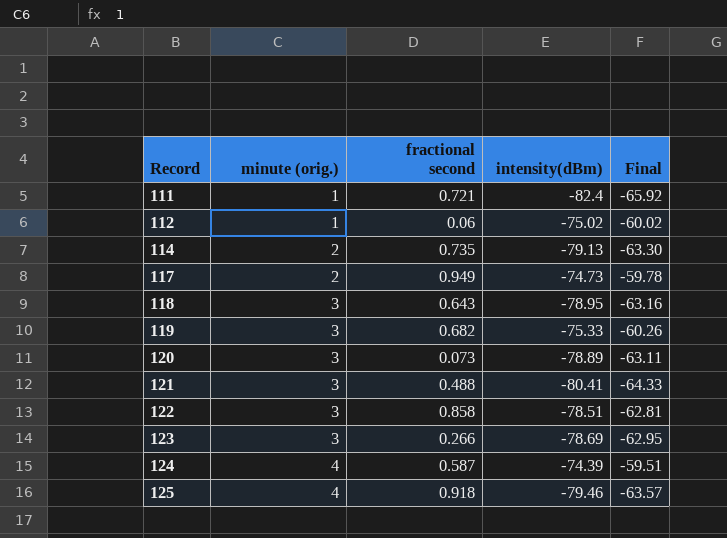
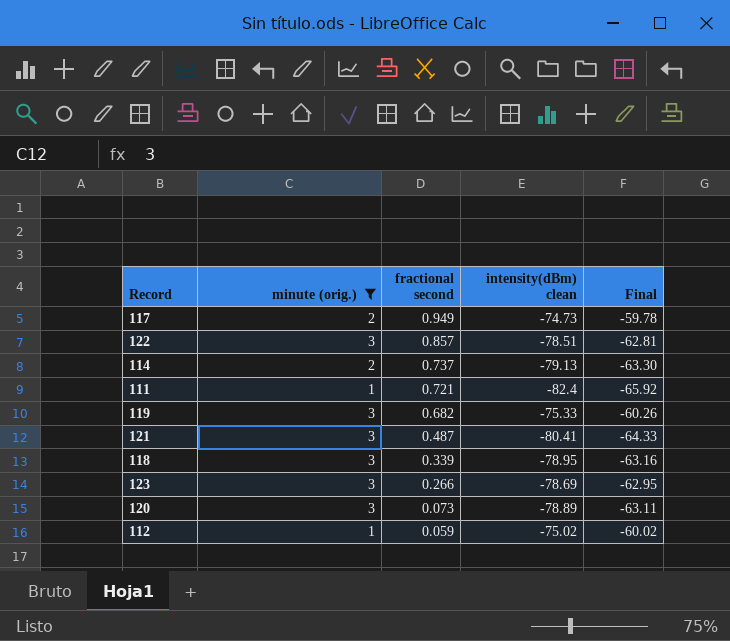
filter: none -> minute (orig.) != 4
row order: Record ascending -> fractional second descending
column name: intensity(dBm) -> intensity(dBm) clean
122 | fractional second: 0.858 -> 0.857
114 | fractional second: 0.735 -> 0.737
121 | fractional second: 0.488 -> 0.487
118 | fractional second: 0.643 -> 0.339
112 | fractional second: 0.06 -> 0.059

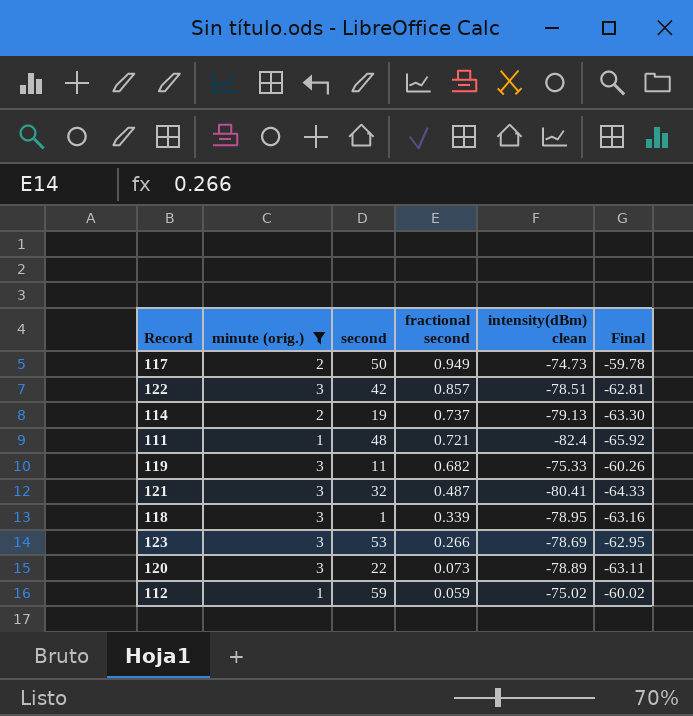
column second | position: none -> 3

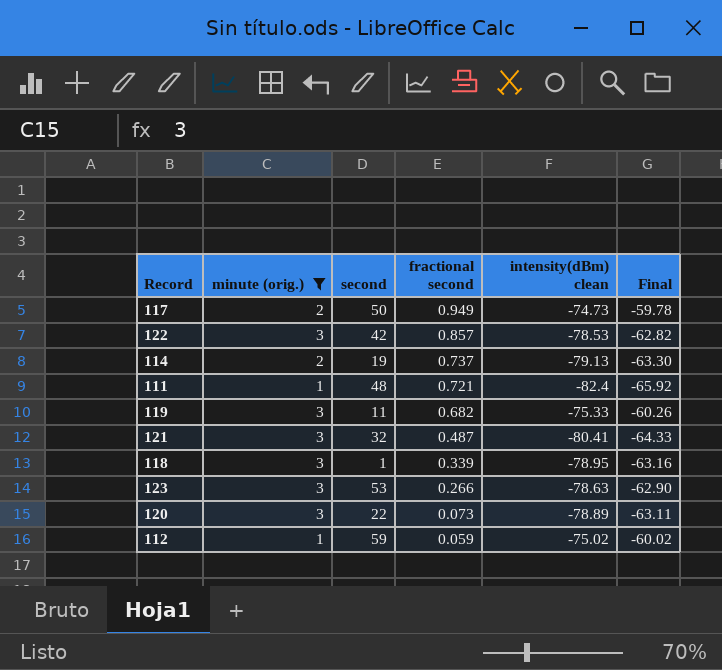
122 | intensity(dBm) clean: -78.51 -> -78.53
122 | Final: -62.81 -> -62.82
123 | intensity(dBm) clean: -78.69 -> -78.63
123 | Final: -62.95 -> -62.90

